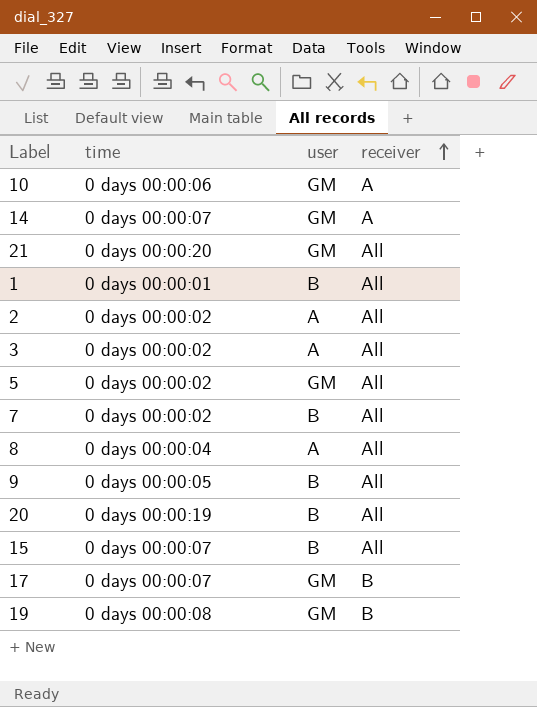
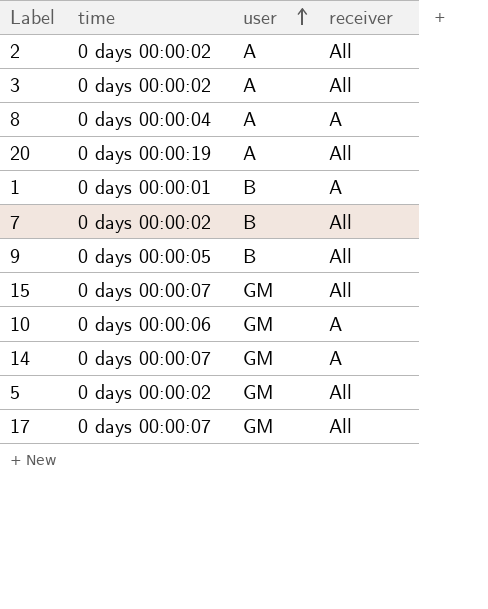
row order: receiver ascending -> user ascending
row 21: 0 days 00:00:20 | GM | All -> none
row 19: 0 days 00:00:08 | GM | B -> none
8 | receiver: All -> A
20 | user: B -> A
1 | receiver: All -> A
15 | user: B -> GM
17 | receiver: B -> All

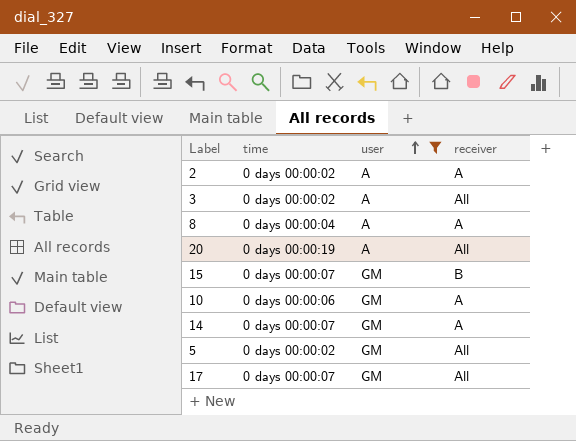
filter: none -> user != B
2 | receiver: All -> A
15 | receiver: All -> B

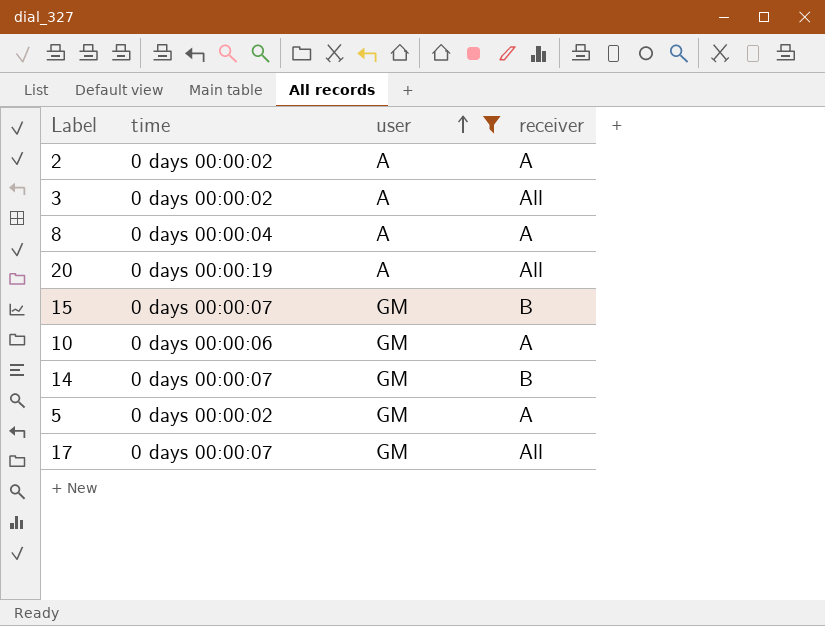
14 | receiver: A -> B
5 | receiver: All -> A

